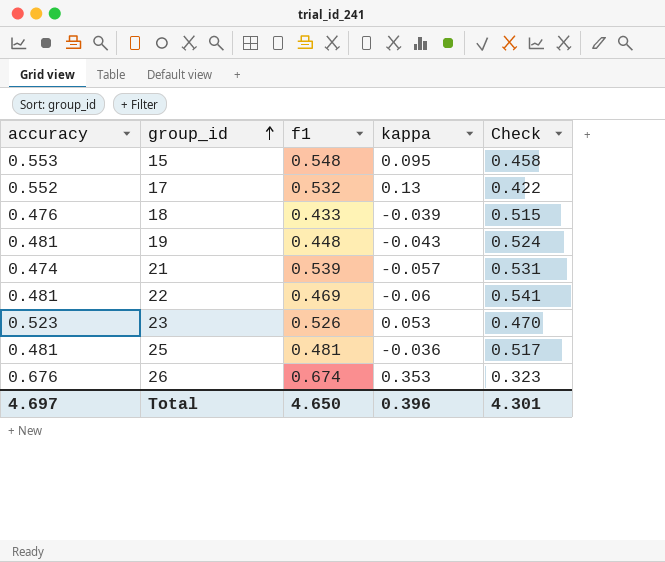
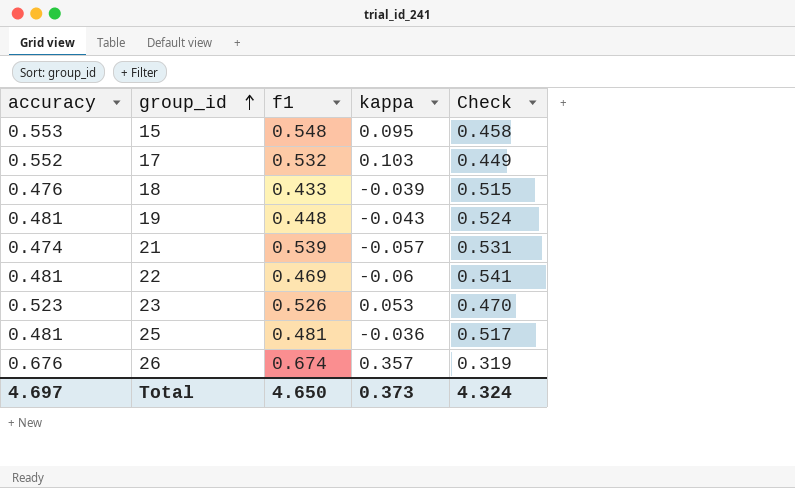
17 | kappa: 0.13 -> 0.103
17 | Check: 0.422 -> 0.449
26 | kappa: 0.353 -> 0.357
26 | Check: 0.323 -> 0.319
Total | kappa: 0.396 -> 0.373
Total | Check: 4.301 -> 4.324

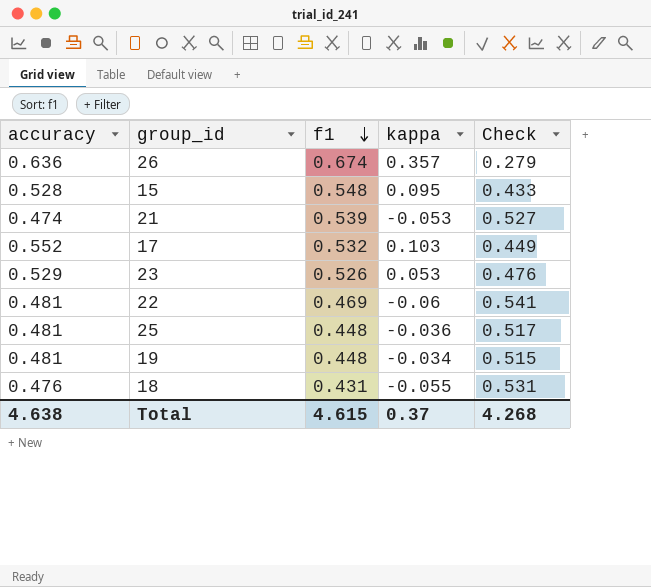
row order: group_id ascending -> f1 descending
26 | accuracy: 0.676 -> 0.636
26 | Check: 0.319 -> 0.279
15 | accuracy: 0.553 -> 0.528
15 | Check: 0.458 -> 0.433
21 | kappa: -0.057 -> -0.053
21 | Check: 0.531 -> 0.527
23 | accuracy: 0.523 -> 0.529
23 | Check: 0.470 -> 0.476
25 | f1: 0.481 -> 0.448
19 | kappa: -0.043 -> -0.034
19 | Check: 0.524 -> 0.515
18 | f1: 0.433 -> 0.431
18 | kappa: -0.039 -> -0.055
18 | Check: 0.515 -> 0.531
Total | accuracy: 4.697 -> 4.638
Total | f1: 4.650 -> 4.615
Total | kappa: 0.373 -> 0.37
Total | Check: 4.324 -> 4.268

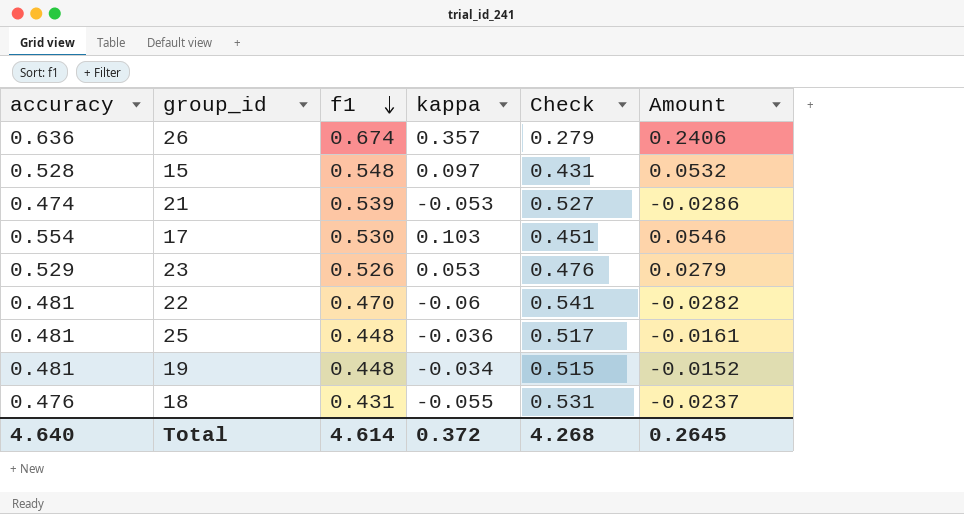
column Amount | formula: none -> [f1] * [kappa]
15 | kappa: 0.095 -> 0.097
15 | Check: 0.433 -> 0.431
17 | accuracy: 0.552 -> 0.554
17 | f1: 0.532 -> 0.530
17 | Check: 0.449 -> 0.451
22 | f1: 0.469 -> 0.470
Total | accuracy: 4.638 -> 4.640
Total | f1: 4.615 -> 4.614
Total | kappa: 0.37 -> 0.372

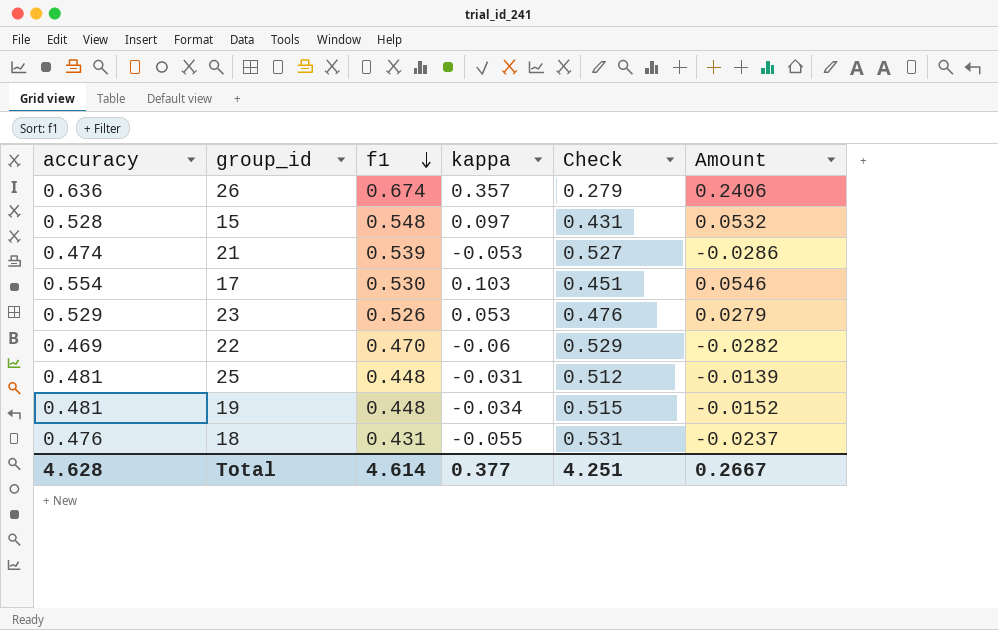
22 | accuracy: 0.481 -> 0.469
22 | Check: 0.541 -> 0.529
25 | kappa: -0.036 -> -0.031
25 | Check: 0.517 -> 0.512
25 | Amount: -0.0161 -> -0.0139
Total | accuracy: 4.640 -> 4.628
Total | kappa: 0.372 -> 0.377
Total | Check: 4.268 -> 4.251
Total | Amount: 0.2645 -> 0.2667

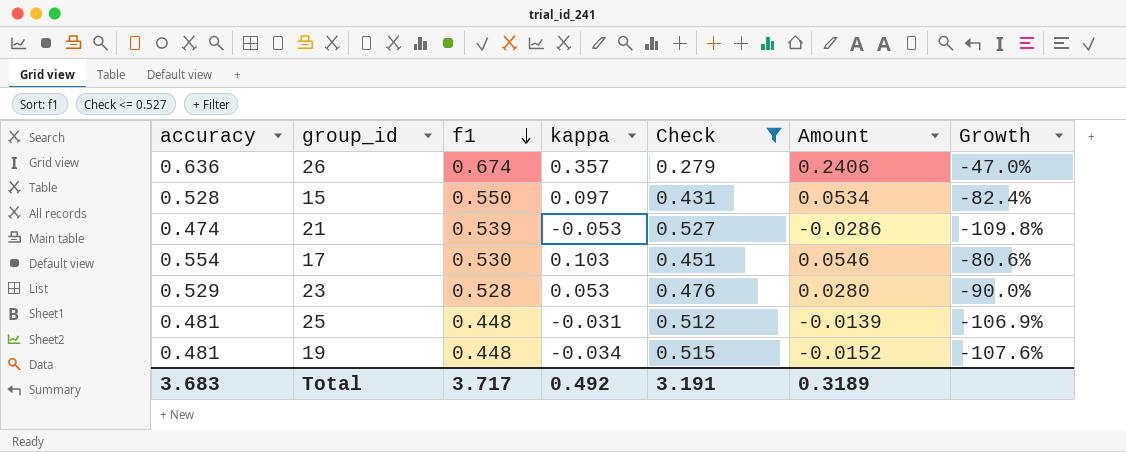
filter: none -> Check <= 0.527
column Growth | formula: none -> ([kappa] - [f1]) / [f1]
15 | f1: 0.548 -> 0.550
15 | Amount: 0.0532 -> 0.0534
23 | f1: 0.526 -> 0.528
23 | Amount: 0.0279 -> 0.0280
Total | accuracy: 4.628 -> 3.683
Total | f1: 4.614 -> 3.717
Total | kappa: 0.377 -> 0.492
Total | Check: 4.251 -> 3.191
Total | Amount: 0.2667 -> 0.3189

